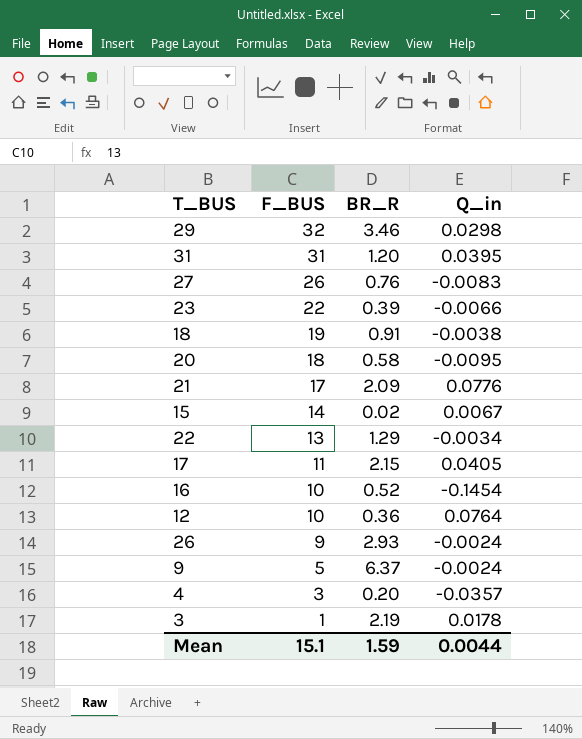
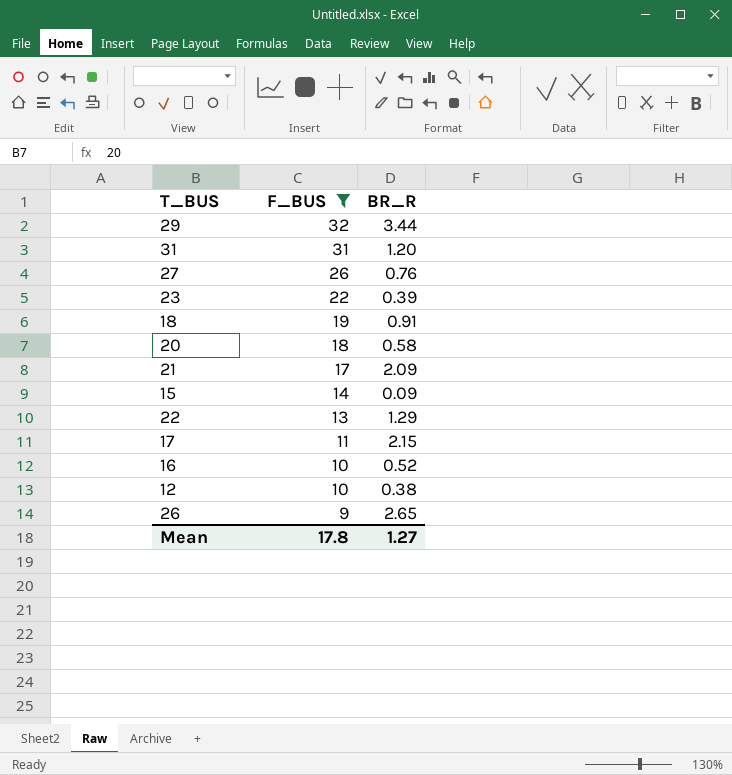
filter: none -> F_BUS >= 9
column Q_in | position: 4 -> none
29 | BR_R: 3.46 -> 3.44
15 | BR_R: 0.02 -> 0.09
12 | BR_R: 0.36 -> 0.38
26 | BR_R: 2.93 -> 2.65
Mean | F_BUS: 15.1 -> 17.8
Mean | BR_R: 1.59 -> 1.27

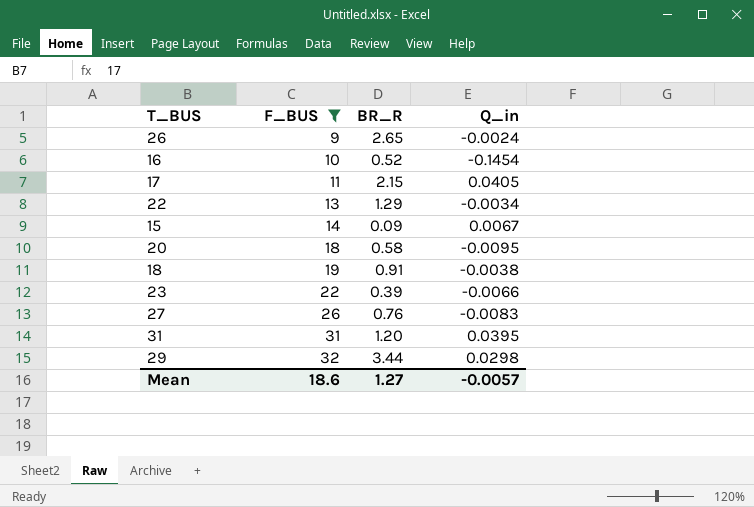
row order: F_BUS descending -> F_BUS ascending
column Q_in | position: none -> 4
row 21: 17 | 2.09 -> none
row 12: 10 | 0.38 -> none
Mean | F_BUS: 17.8 -> 18.6

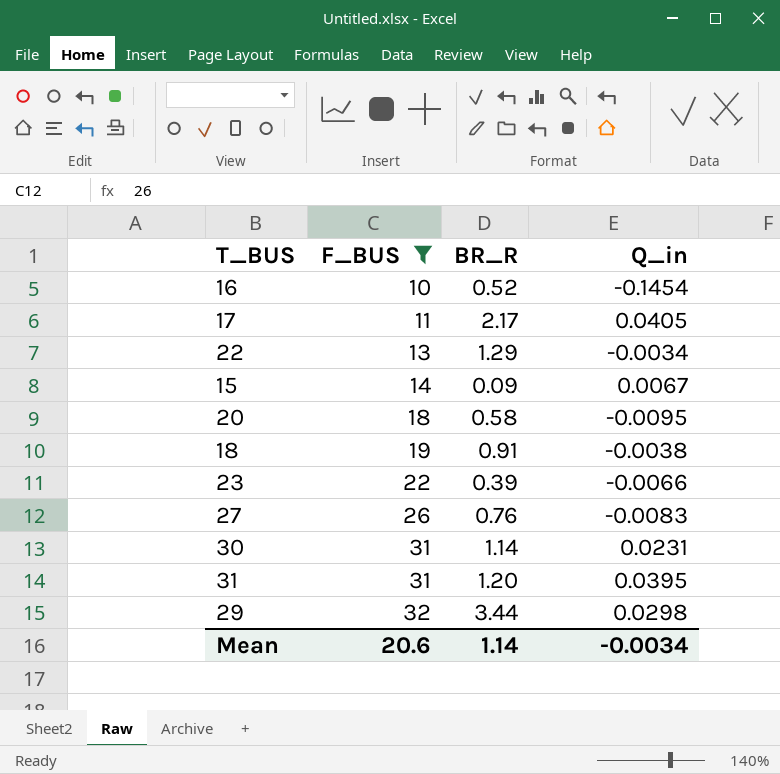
row 26: 9 | 2.65 | -0.0024 -> none
17 | BR_R: 2.15 -> 2.17
row 30: none -> 31 | 1.14 | 0.0231
Mean | F_BUS: 18.6 -> 20.6
Mean | BR_R: 1.27 -> 1.14
Mean | Q_in: -0.0057 -> -0.0034

